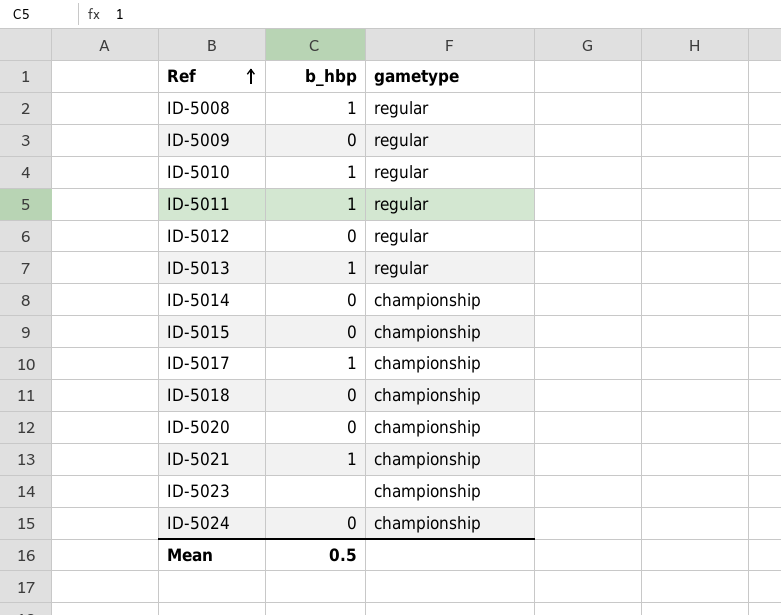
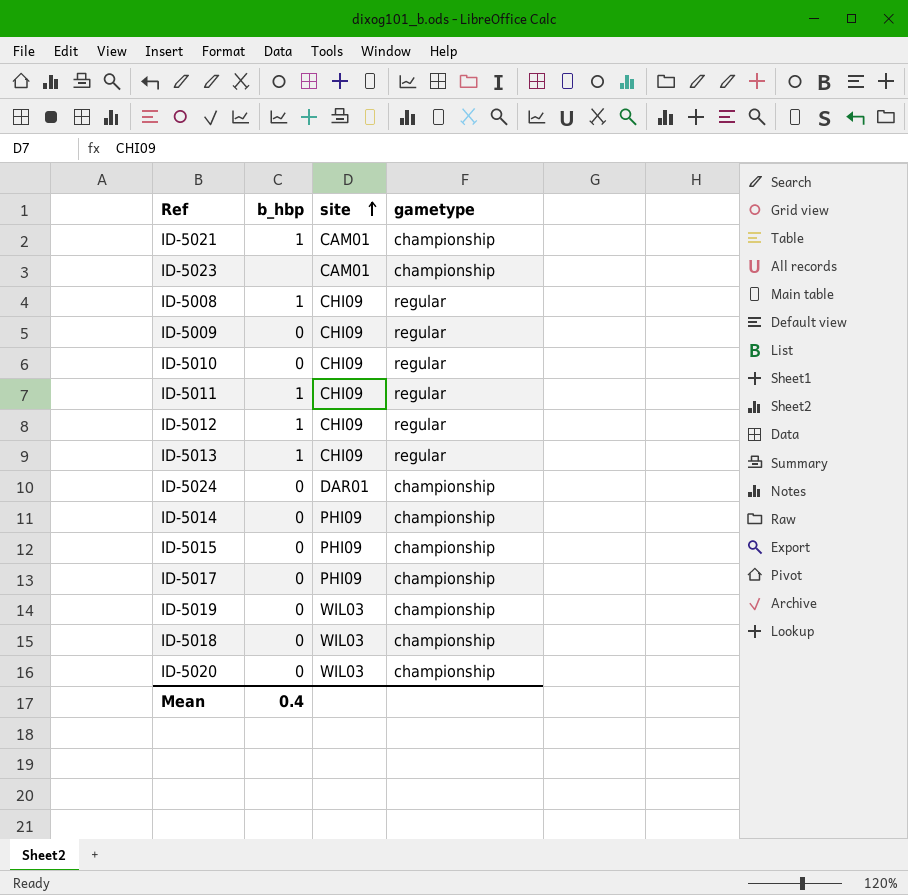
row order: Ref ascending -> site ascending
column site | position: none -> 3
ID-5010 | b_hbp: 1 -> 0
ID-5012 | b_hbp: 0 -> 1
ID-5017 | b_hbp: 1 -> 0
row ID-5019: none -> 0 | WIL03 | championship
Mean | b_hbp: 0.5 -> 0.4

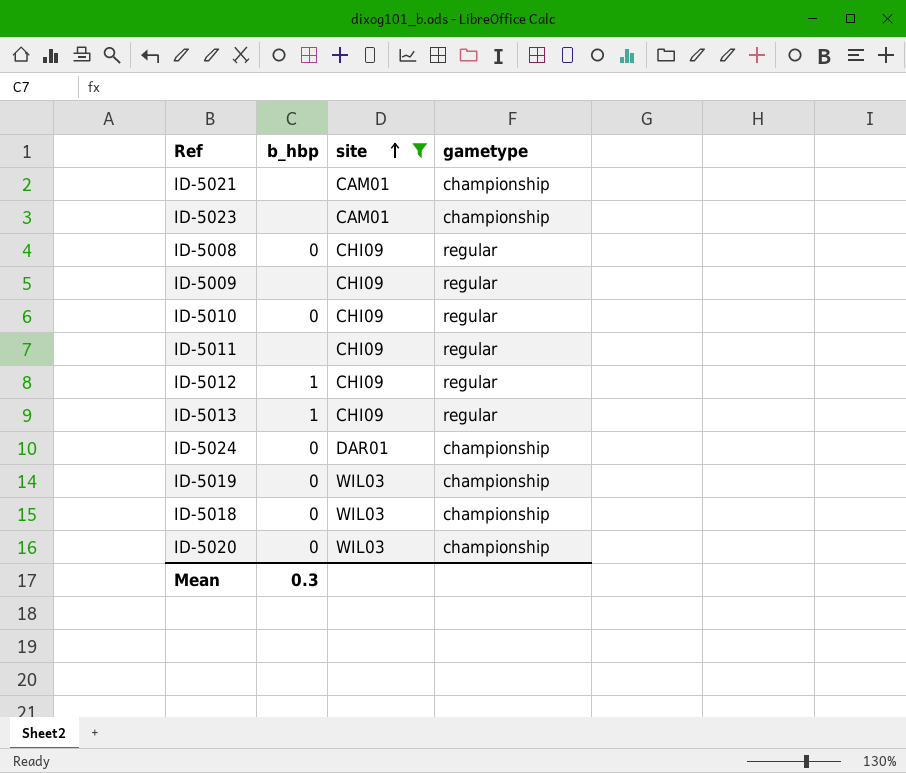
filter: none -> site != PHI09
ID-5021 | b_hbp: 1 -> none
ID-5008 | b_hbp: 1 -> 0
ID-5009 | b_hbp: 0 -> none
ID-5011 | b_hbp: 1 -> none
Mean | b_hbp: 0.4 -> 0.3

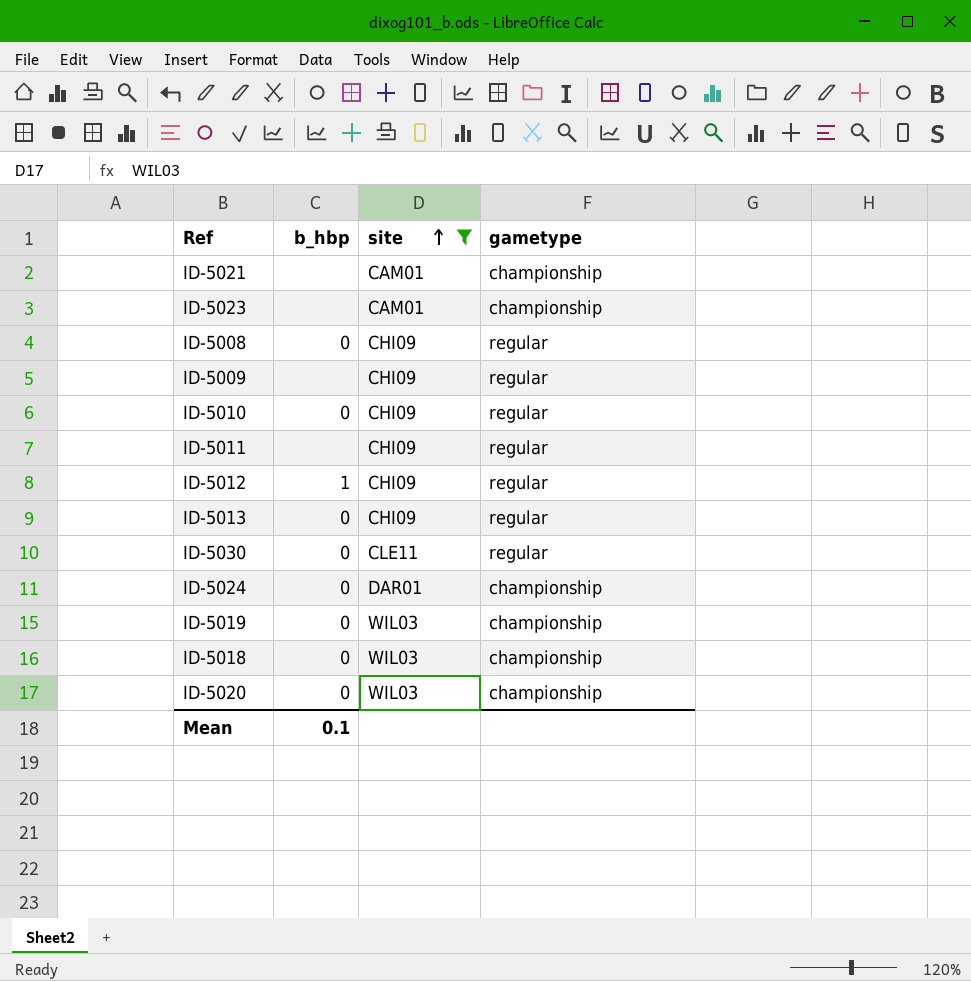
ID-5013 | b_hbp: 1 -> 0
row ID-5030: none -> 0 | CLE11 | regular
Mean | b_hbp: 0.3 -> 0.1

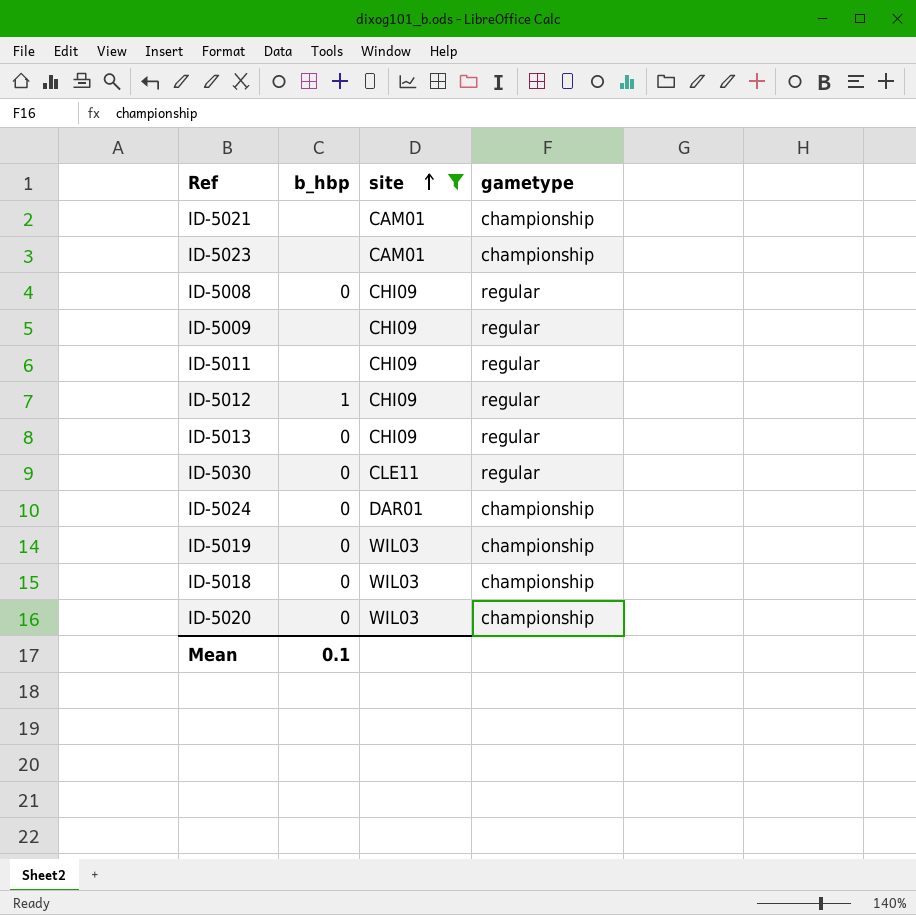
row ID-5010: 0 | CHI09 | regular -> none

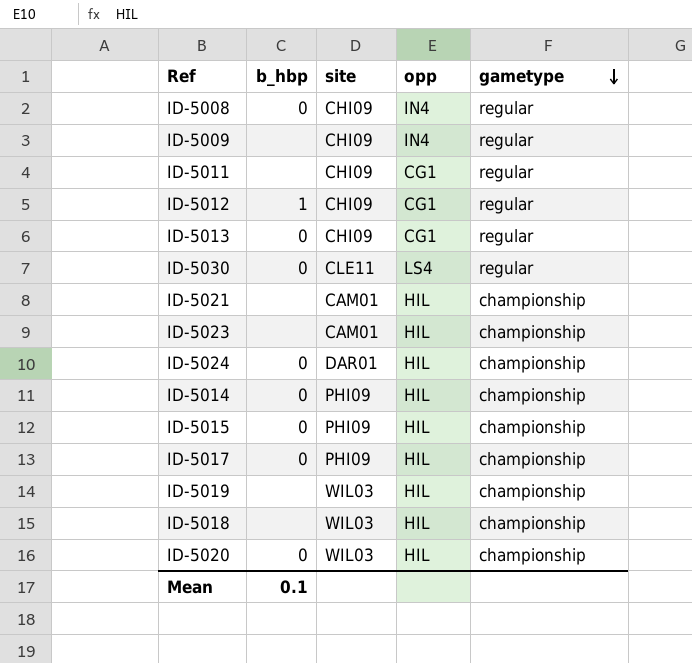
filter: site != PHI09 -> none
row order: site ascending -> gametype descending
column opp | position: none -> 4
ID-5019 | b_hbp: 0 -> none
ID-5018 | b_hbp: 0 -> none

